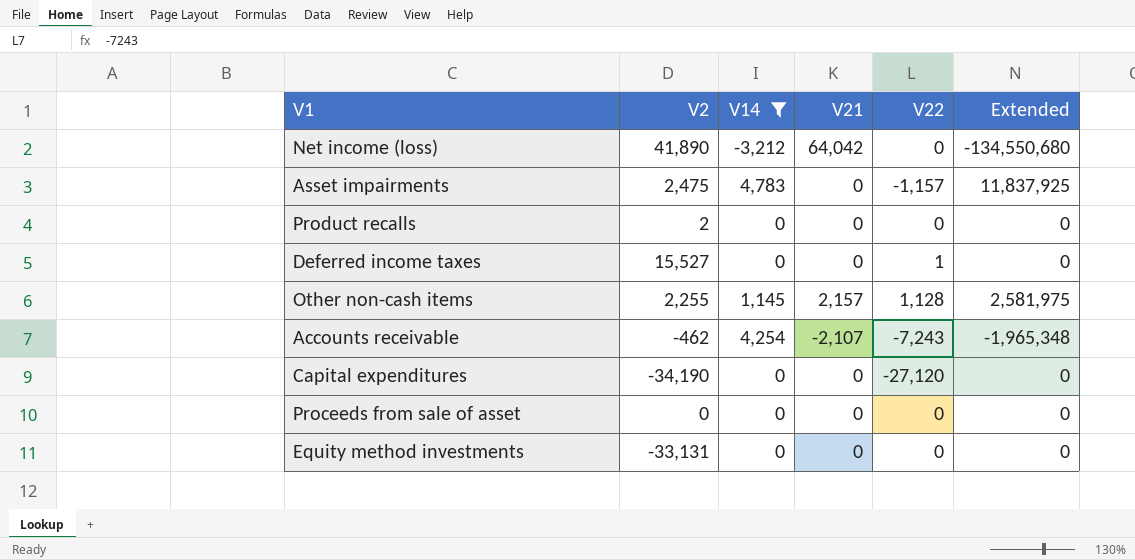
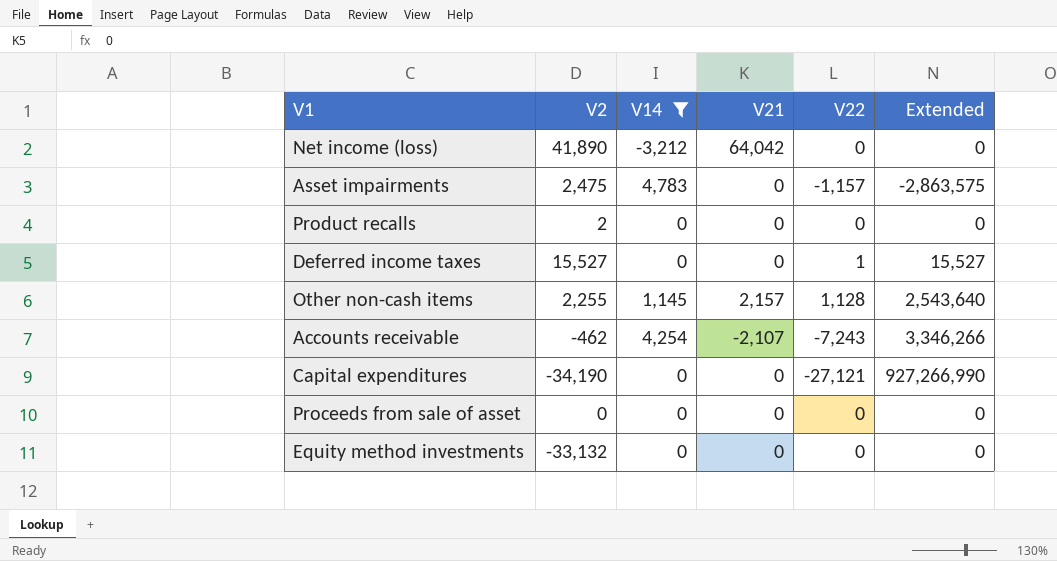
column Extended | formula: [V2] * [V14] -> [V2] * [V22]
Capital expenditures | V22: -27,120 -> -27,121
Equity method investments | V2: -33,131 -> -33,132

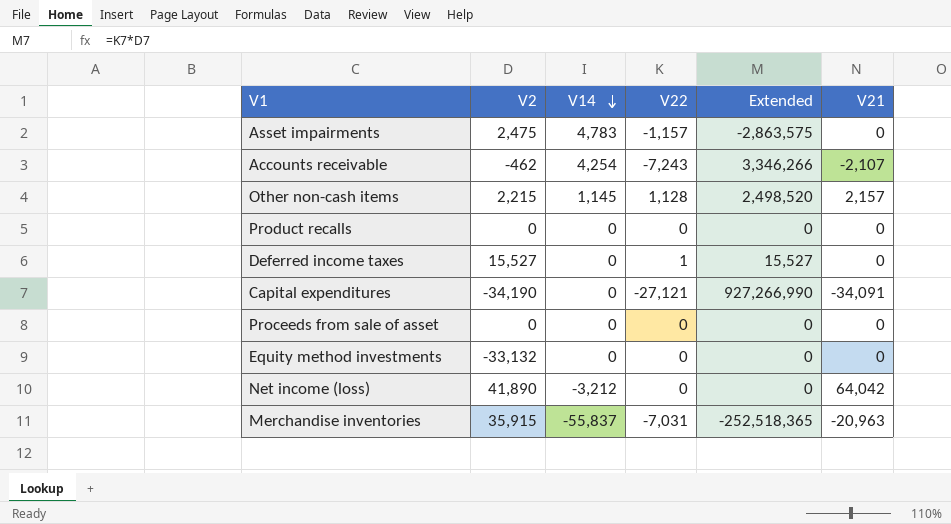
filter: V14 != -55,837 -> none
row order: none -> V14 descending
column V21 | position: 4 -> 6
Other non-cash items | V2: 2,255 -> 2,215
Other non-cash items | Extended: 2,543,640 -> 2,498,520
Product recalls | V2: 2 -> 0
Capital expenditures | V21: 0 -> -34,091

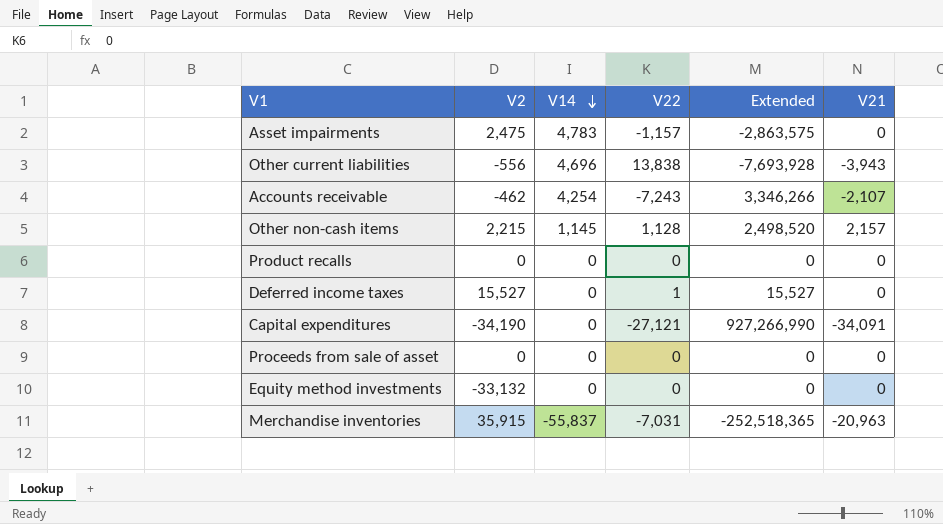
row Net income (loss): 41,890 | -3,212 | 0 | 0 | 64,042 -> none
row Other current liabilities: none -> -556 | 4,696 | 13,838 | -7,693,928 | -3,943

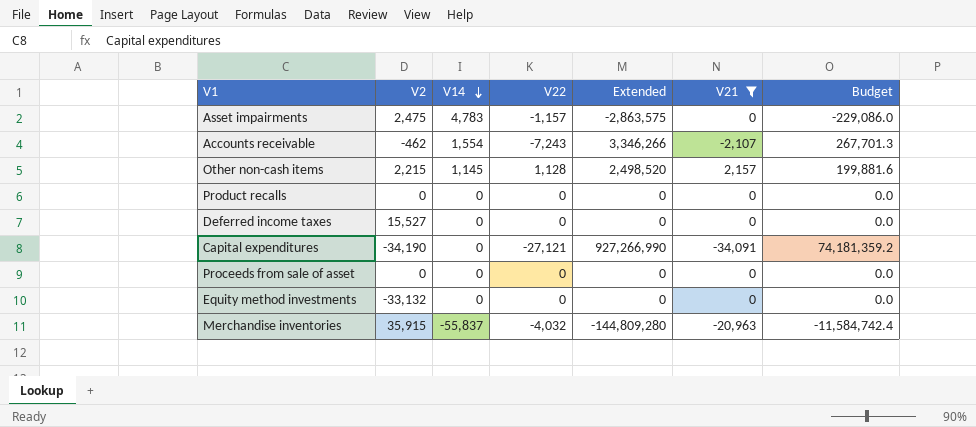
filter: none -> V21 != -3,943
column Budget | formula: none -> [Extended] * 0.08
Accounts receivable | V14: 4,254 -> 1,554
Deferred income taxes | V22: 1 -> 0
Deferred income taxes | Extended: 15,527 -> 0
Merchandise inventories | V22: -7,031 -> -4,032
Merchandise inventories | Extended: -252,518,365 -> -144,809,280

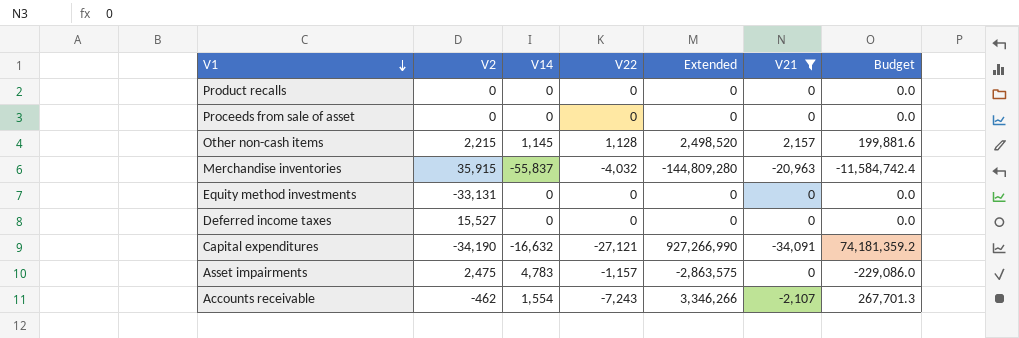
row order: V14 descending -> V1 descending
Equity method investments | V2: -33,132 -> -33,131
Capital expenditures | V14: 0 -> -16,632

